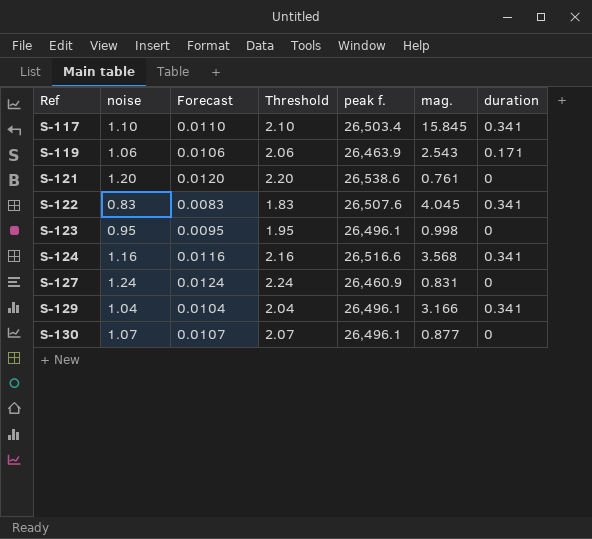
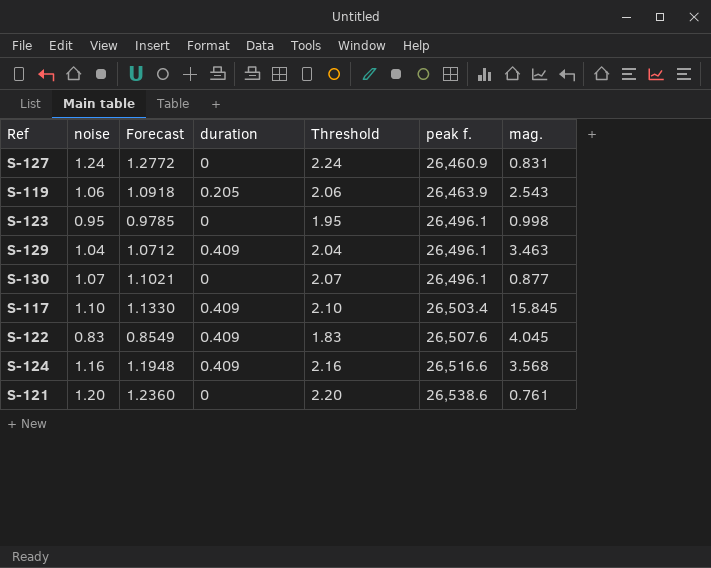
row order: Ref ascending -> peak f. ascending
column Forecast | formula: [noise] * 0.01 -> [noise] * 1.03
column duration | position: 7 -> 4
S-119 | duration: 0.171 -> 0.205
S-129 | duration: 0.341 -> 0.409
S-129 | mag.: 3.166 -> 3.463
S-117 | duration: 0.341 -> 0.409
S-122 | duration: 0.341 -> 0.409
S-124 | duration: 0.341 -> 0.409

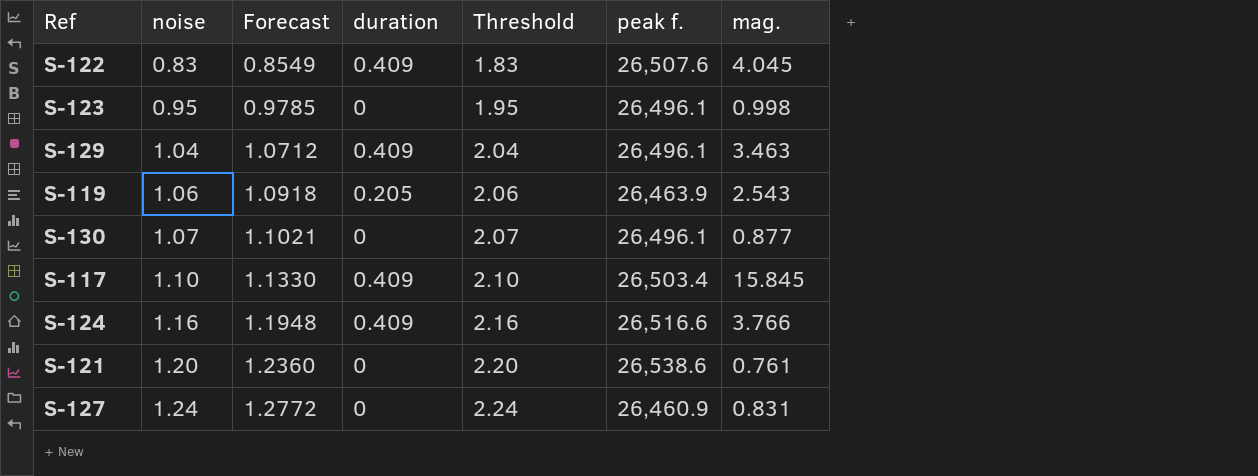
row order: peak f. ascending -> noise ascending
S-124 | mag.: 3.568 -> 3.766

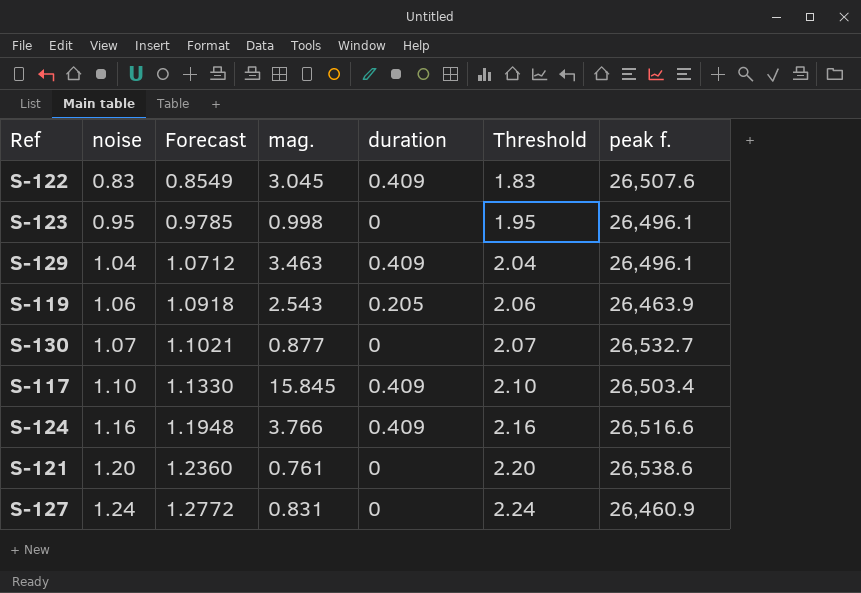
column mag. | position: 7 -> 4
S-122 | mag.: 4.045 -> 3.045
S-130 | peak f.: 26,496.1 -> 26,532.7

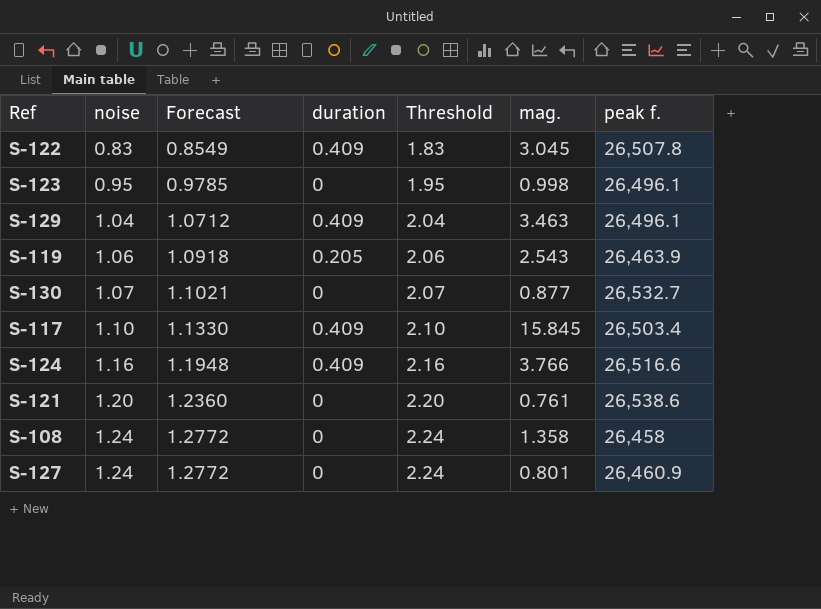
column mag. | position: 4 -> 6
S-122 | peak f.: 26,507.6 -> 26,507.8
row S-108: none -> 1.24 | 1.2772 | 0 | 2.24 | 1.358 | 26,458
S-127 | mag.: 0.831 -> 0.801

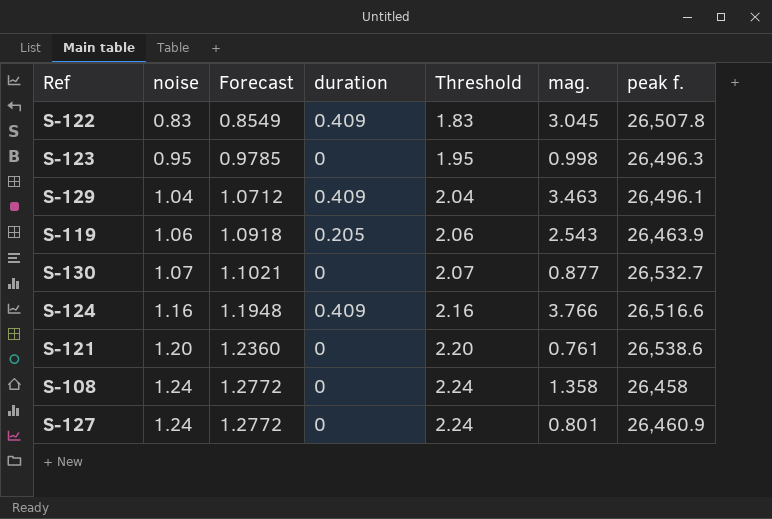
row S-117: 1.10 | 1.1330 | 0.409 | 2.10 | 15.845 | 26,503.4 -> none
S-123 | peak f.: 26,496.1 -> 26,496.3

